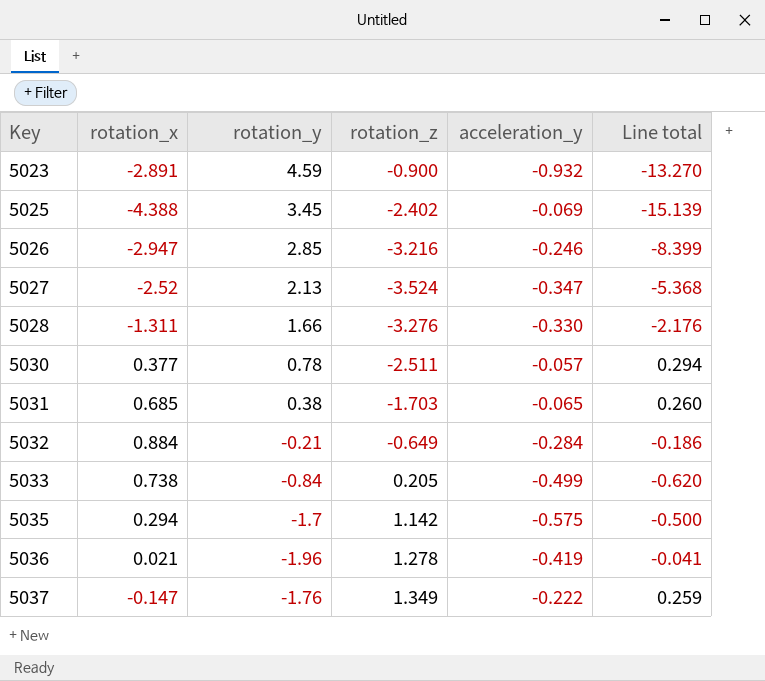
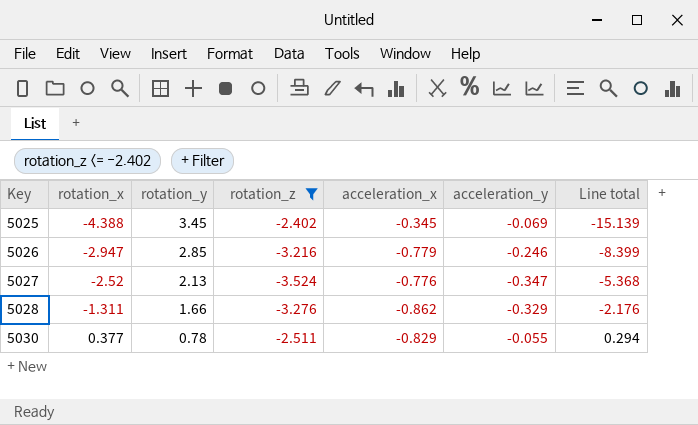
filter: none -> rotation_z <= -2.402
column acceleration_x | position: none -> 5
5028 | acceleration_y: -0.330 -> -0.329
5030 | acceleration_y: -0.057 -> -0.055

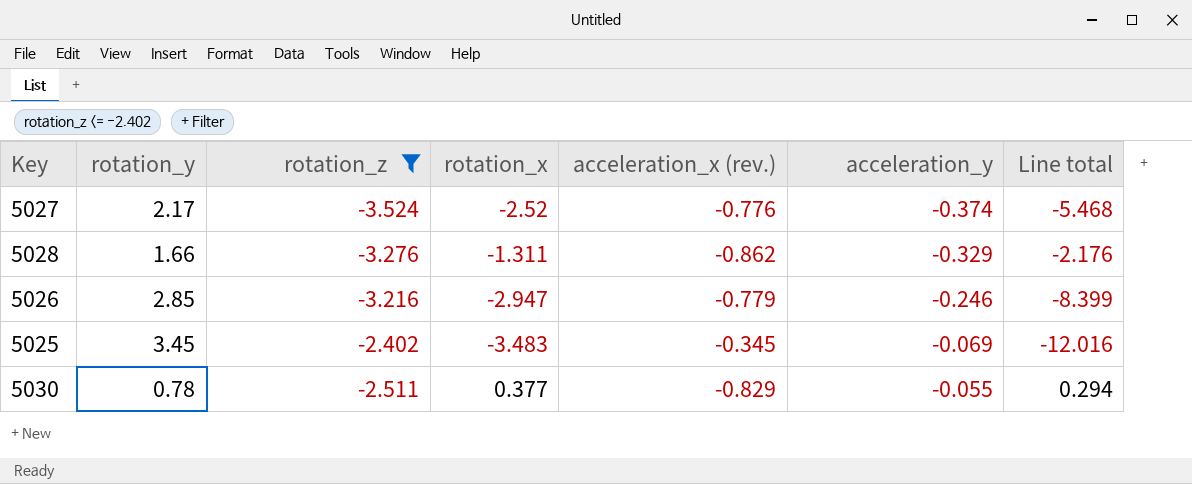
row order: Key ascending -> acceleration_y ascending
column rotation_x | position: 2 -> 4
column name: acceleration_x -> acceleration_x (rev.)
5027 | rotation_y: 2.13 -> 2.17
5027 | acceleration_y: -0.347 -> -0.374
5027 | Line total: -5.368 -> -5.468
5025 | rotation_x: -4.388 -> -3.483
5025 | Line total: -15.139 -> -12.016

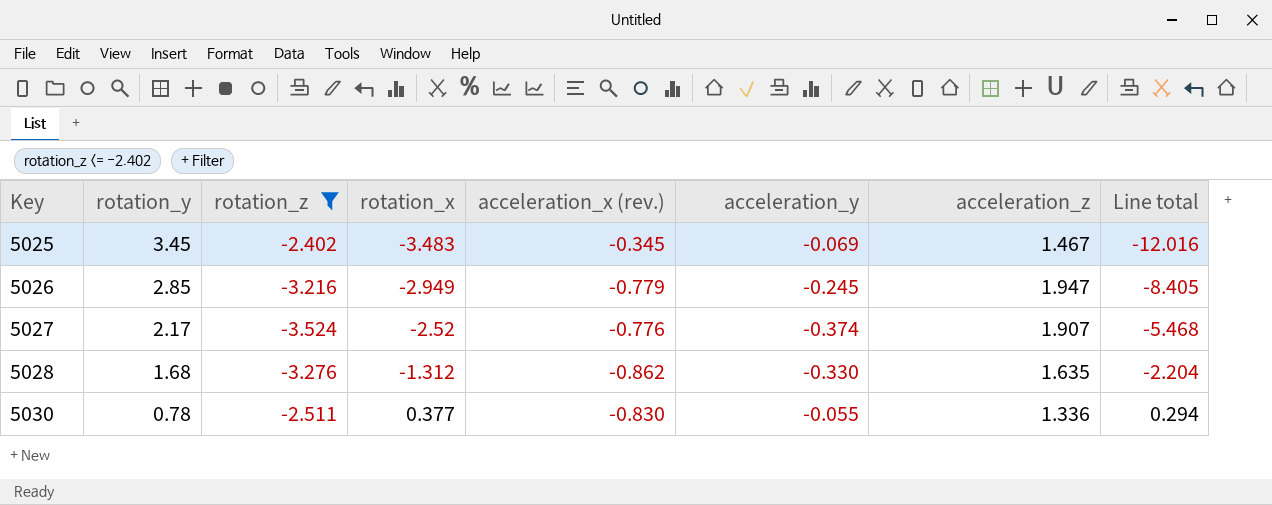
row order: acceleration_y ascending -> Key ascending
column acceleration_z | position: none -> 7
5026 | rotation_x: -2.947 -> -2.949
5026 | acceleration_y: -0.246 -> -0.245
5026 | Line total: -8.399 -> -8.405
5028 | rotation_y: 1.66 -> 1.68
5028 | rotation_x: -1.311 -> -1.312
5028 | acceleration_y: -0.329 -> -0.330
5028 | Line total: -2.176 -> -2.204
5030 | acceleration_x (rev.): -0.829 -> -0.830

